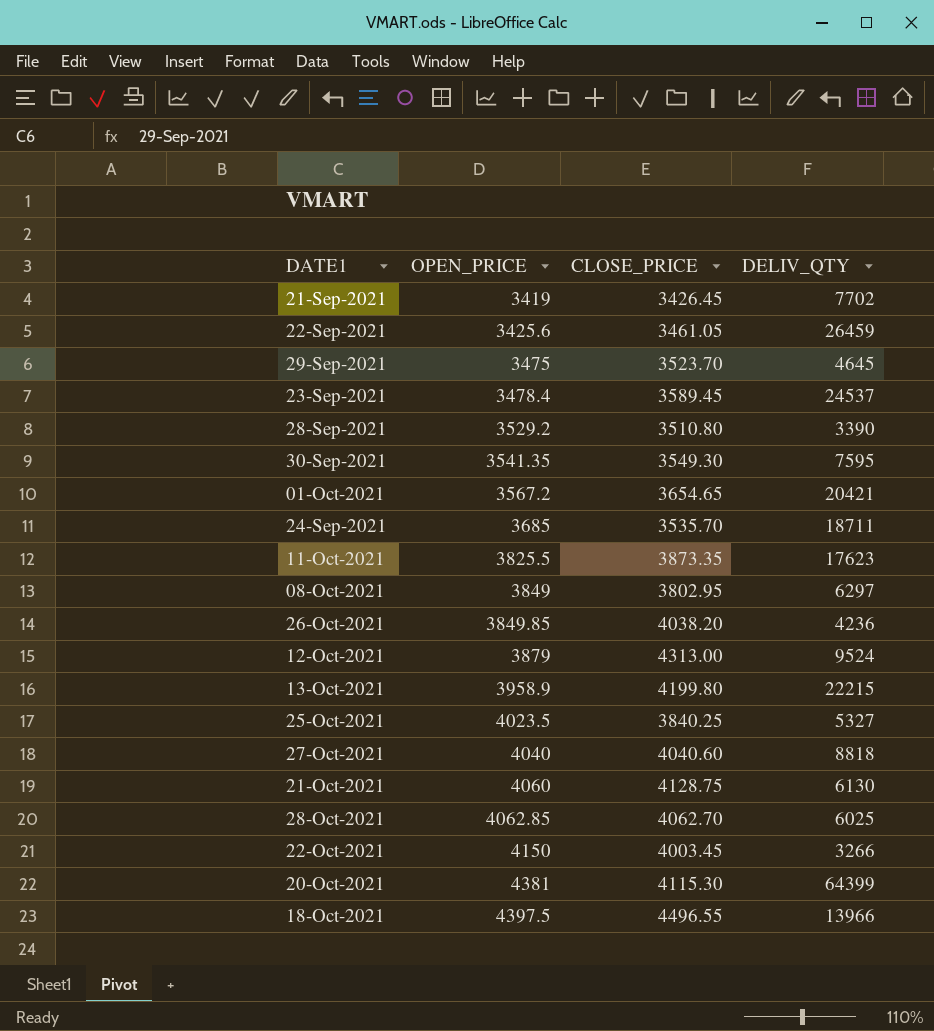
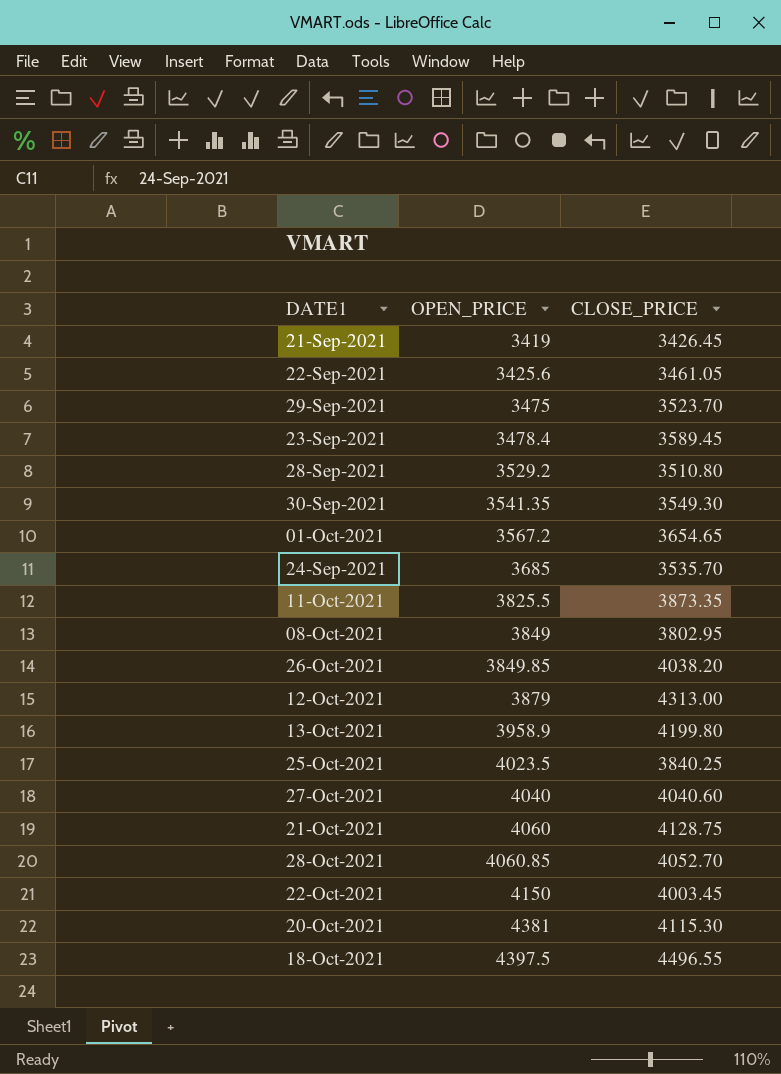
column DELIV_QTY | position: 4 -> none
28-Oct-2021 | OPEN_PRICE: 4062.85 -> 4060.85
28-Oct-2021 | CLOSE_PRICE: 4062.70 -> 4052.70

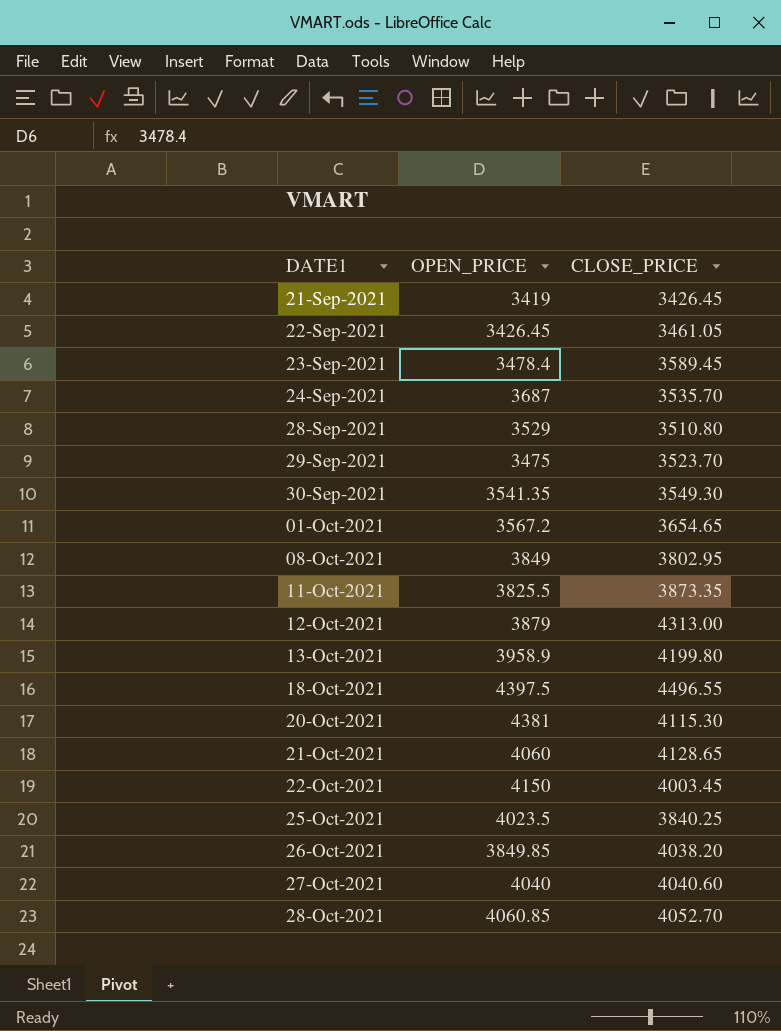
row order: OPEN_PRICE ascending -> DATE1 ascending
22-Sep-2021 | OPEN_PRICE: 3425.6 -> 3426.45
24-Sep-2021 | OPEN_PRICE: 3685 -> 3687
28-Sep-2021 | OPEN_PRICE: 3529.2 -> 3529
21-Oct-2021 | CLOSE_PRICE: 4128.75 -> 4128.65

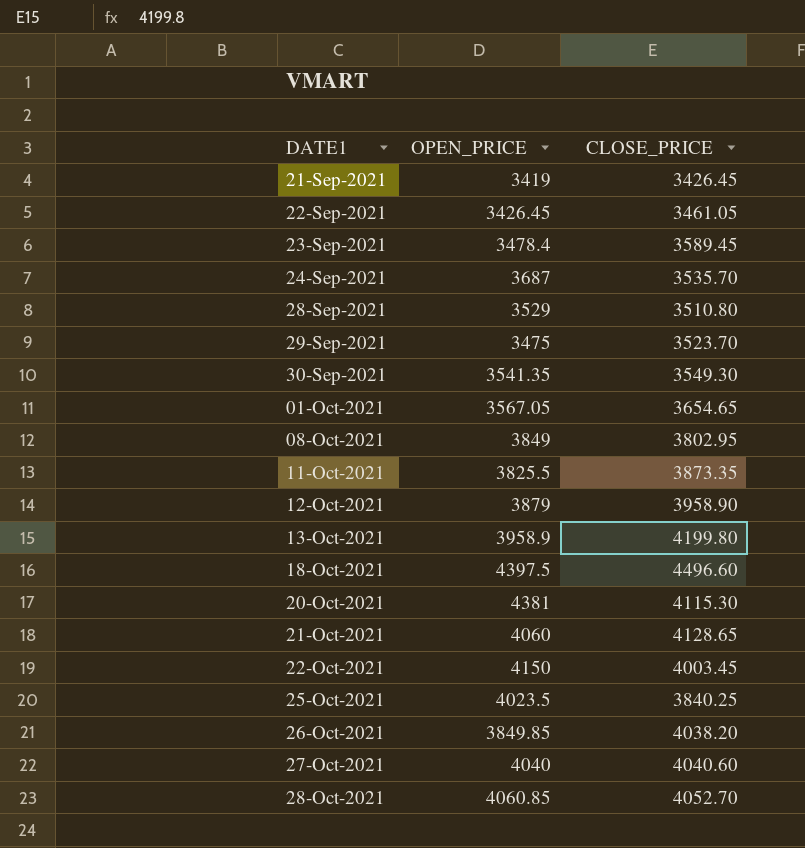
01-Oct-2021 | OPEN_PRICE: 3567.2 -> 3567.05
12-Oct-2021 | CLOSE_PRICE: 4313.00 -> 3958.90
18-Oct-2021 | CLOSE_PRICE: 4496.55 -> 4496.60

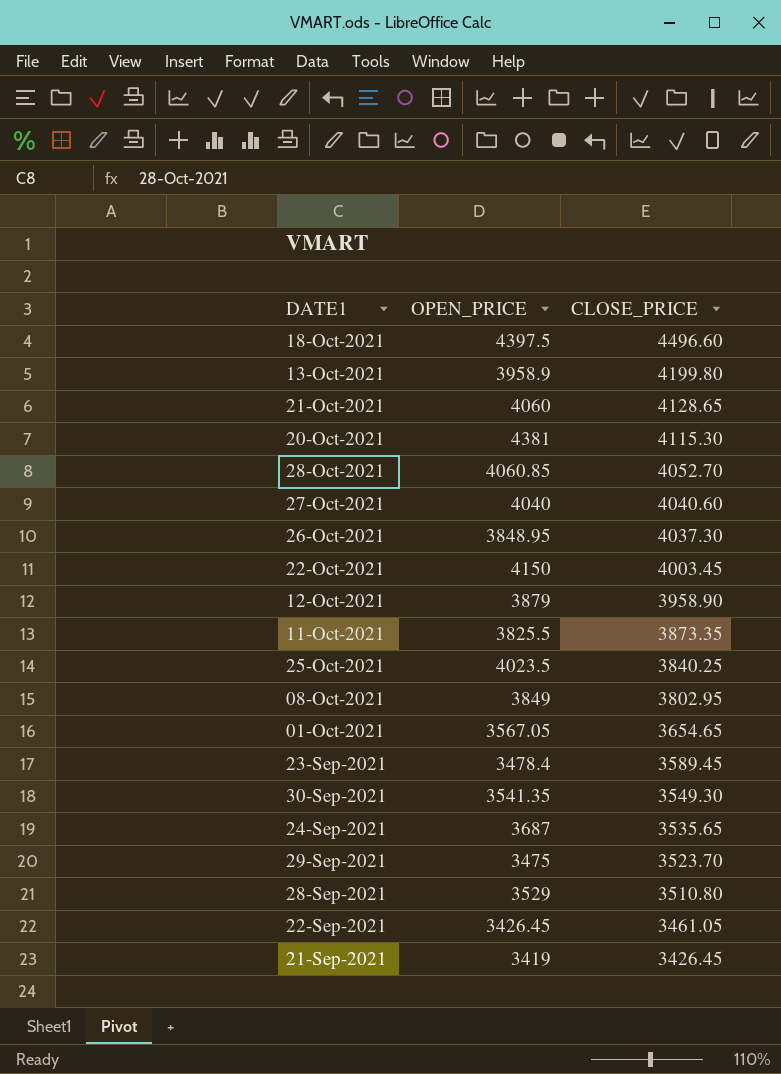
row order: DATE1 ascending -> CLOSE_PRICE descending
26-Oct-2021 | OPEN_PRICE: 3849.85 -> 3848.95
26-Oct-2021 | CLOSE_PRICE: 4038.20 -> 4037.30
24-Sep-2021 | CLOSE_PRICE: 3535.70 -> 3535.65

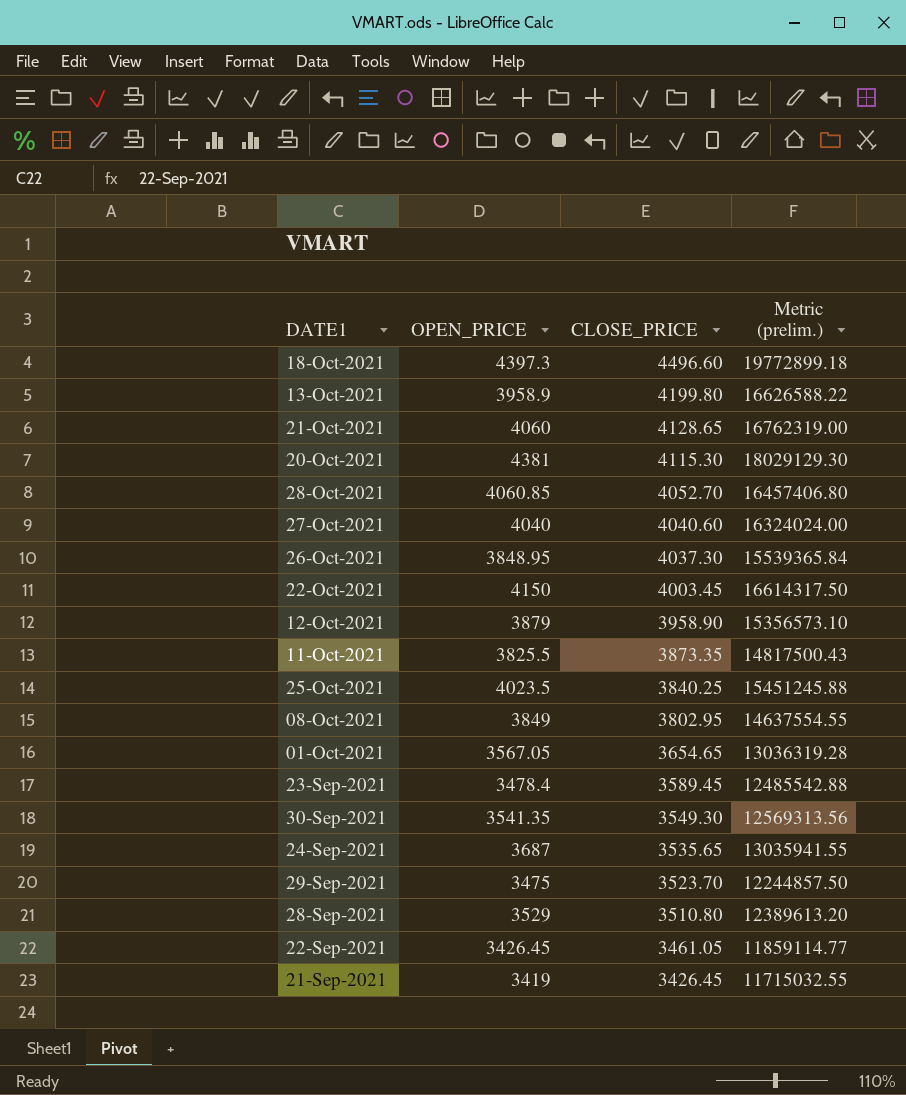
column Metric (prelim.) | formula: none -> [OPEN_PRICE] * [CLOSE_PRICE]
18-Oct-2021 | OPEN_PRICE: 4397.5 -> 4397.3

